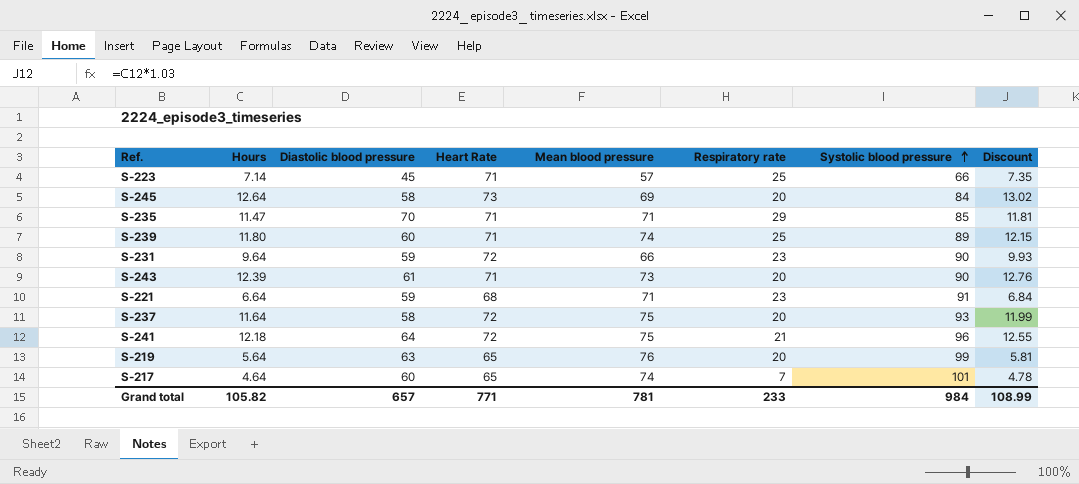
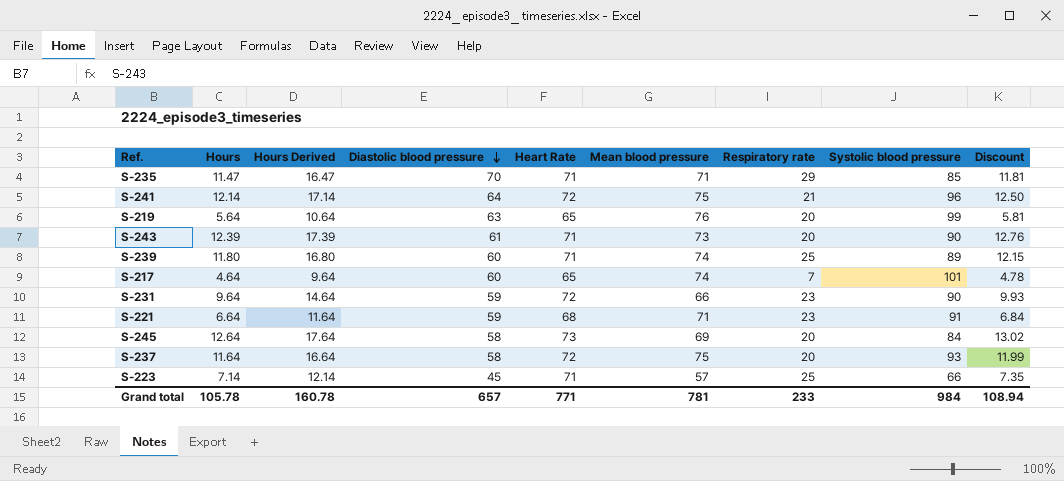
row order: Systolic blood pressure ascending -> Diastolic blood pressure descending
column Hours Derived | formula: none -> [Hours] + 5
S-241 | Hours: 12.18 -> 12.14
S-241 | Discount: 12.55 -> 12.50
Grand total | Hours: 105.82 -> 105.78
Grand total | Discount: 108.99 -> 108.94

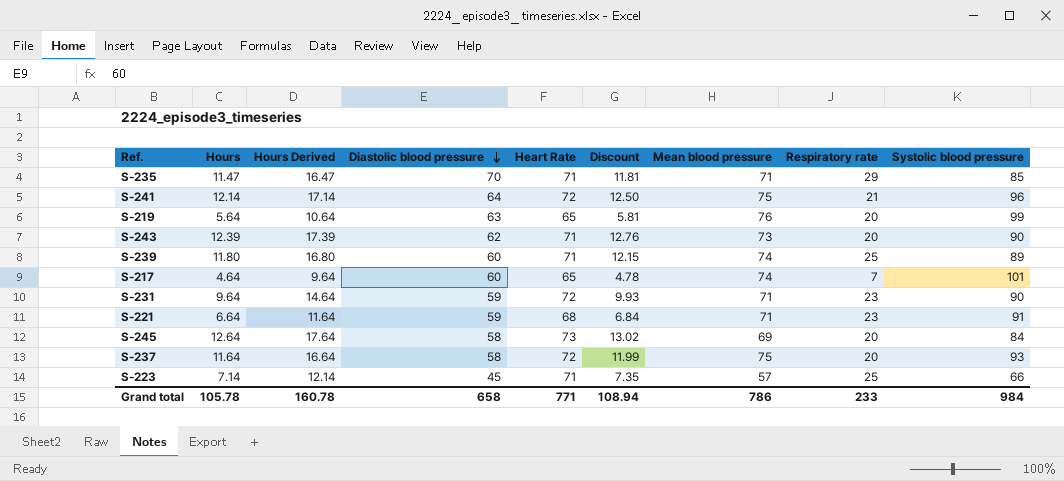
column Discount | position: 9 -> 6
S-243 | Diastolic blood pressure: 61 -> 62
S-231 | Mean blood pressure: 66 -> 71
Grand total | Diastolic blood pressure: 657 -> 658
Grand total | Mean blood pressure: 781 -> 786

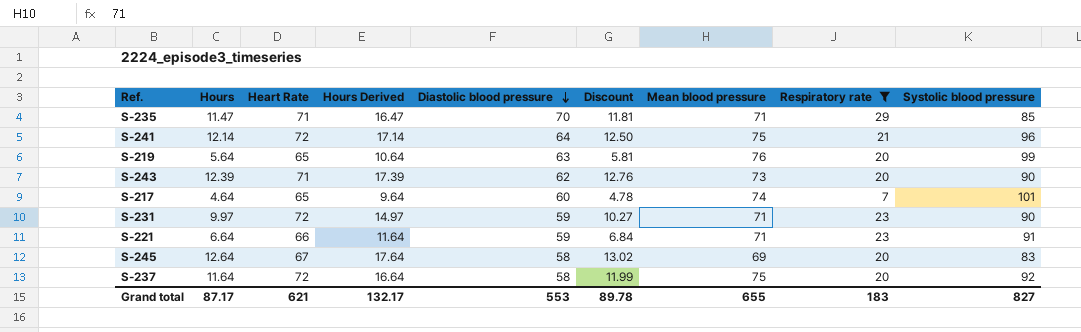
filter: none -> Respiratory rate != 25
column Heart Rate | position: 5 -> 3
S-231 | Hours: 9.64 -> 9.97
S-231 | Hours Derived: 14.64 -> 14.97
S-231 | Discount: 9.93 -> 10.27
S-221 | Heart Rate: 68 -> 66
S-245 | Heart Rate: 73 -> 67
S-245 | Systolic blood pressure: 84 -> 83
S-237 | Systolic blood pressure: 93 -> 92
Grand total | Hours: 105.78 -> 87.17
Grand total | Heart Rate: 771 -> 621
Grand total | Hours Derived: 160.78 -> 132.17
Grand total | Diastolic blood pressure: 658 -> 553
Grand total | Discount: 108.94 -> 89.78
Grand total | Mean blood pressure: 786 -> 655
Grand total | Respiratory rate: 233 -> 183
Grand total | Systolic blood pressure: 984 -> 827

